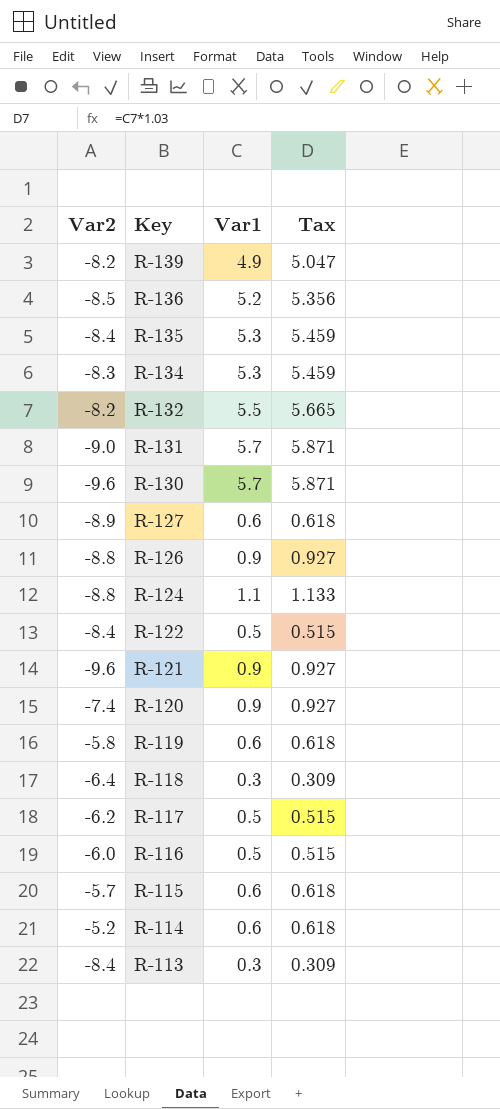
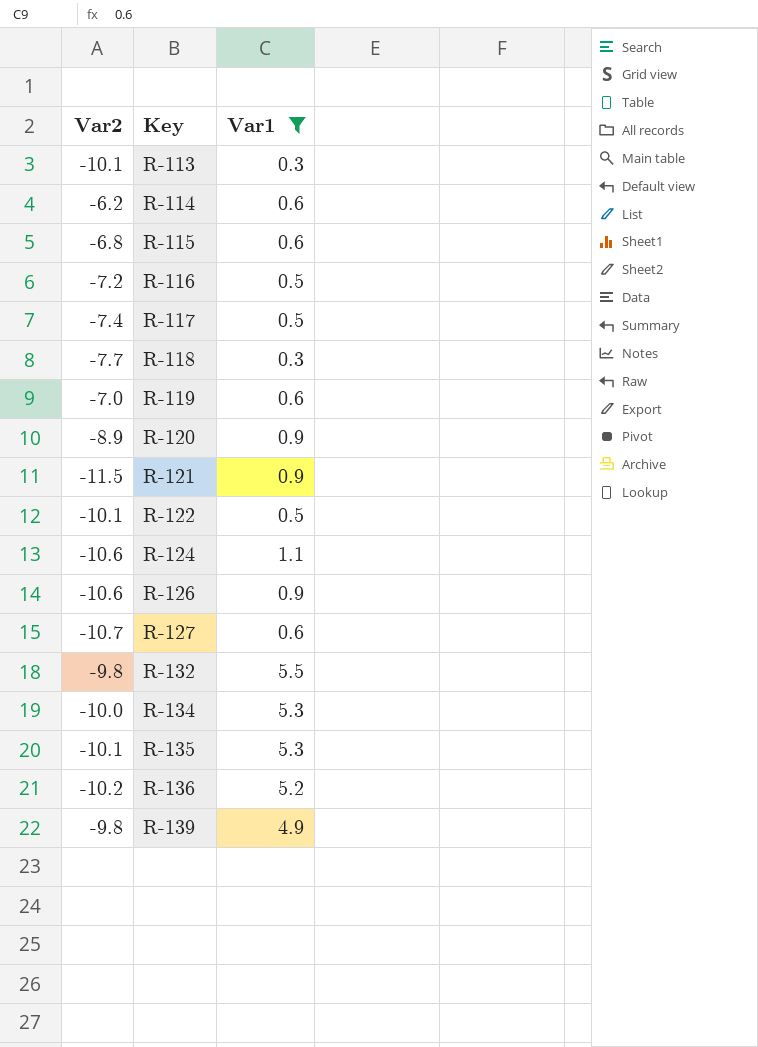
filter: none -> Var1 != 5.7
row order: Key descending -> Key ascending
column Tax | formula: [Var1] * 1.03 -> none
R-113 | Var2: -8.4 -> -10.1
R-114 | Var2: -5.2 -> -6.2
R-115 | Var2: -5.7 -> -6.8
R-116 | Var2: -6.0 -> -7.2
R-117 | Var2: -6.2 -> -7.4
R-118 | Var2: -6.4 -> -7.7
R-119 | Var2: -5.8 -> -7.0
R-120 | Var2: -7.4 -> -8.9
R-121 | Var2: -9.6 -> -11.5
R-122 | Var2: -8.4 -> -10.1
R-124 | Var2: -8.8 -> -10.6
R-126 | Var2: -8.8 -> -10.6
R-127 | Var2: -8.9 -> -10.7
R-132 | Var2: -8.2 -> -9.8
R-134 | Var2: -8.3 -> -10.0
R-135 | Var2: -8.4 -> -10.1
R-136 | Var2: -8.5 -> -10.2
R-139 | Var2: -8.2 -> -9.8

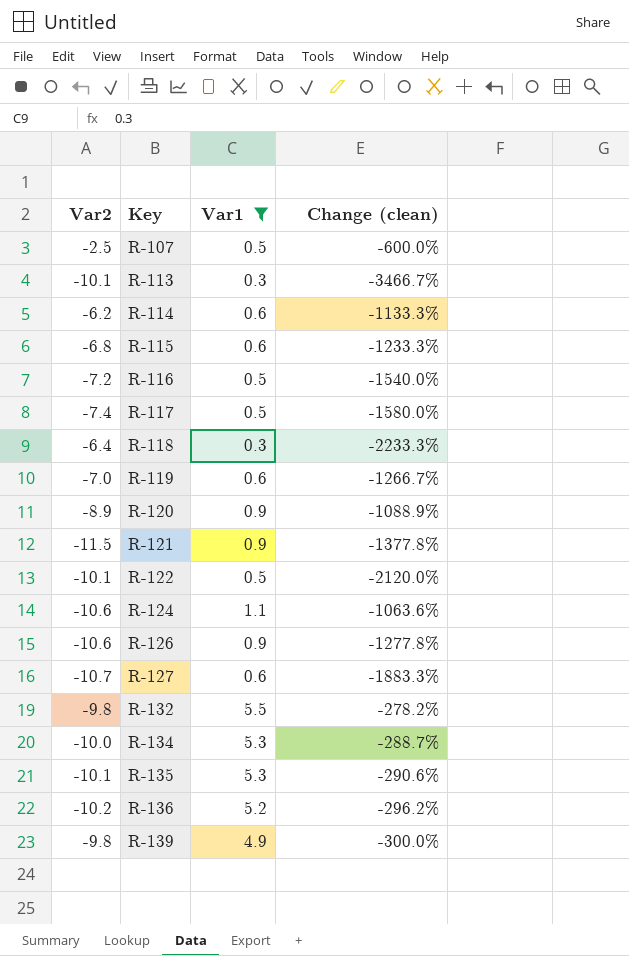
column Change (clean) | formula: none -> ([Var2] - [Var1]) / [Var1]
row R-107: none -> -2.5 | 0.5 | -600.0%
R-118 | Var2: -7.7 -> -6.4

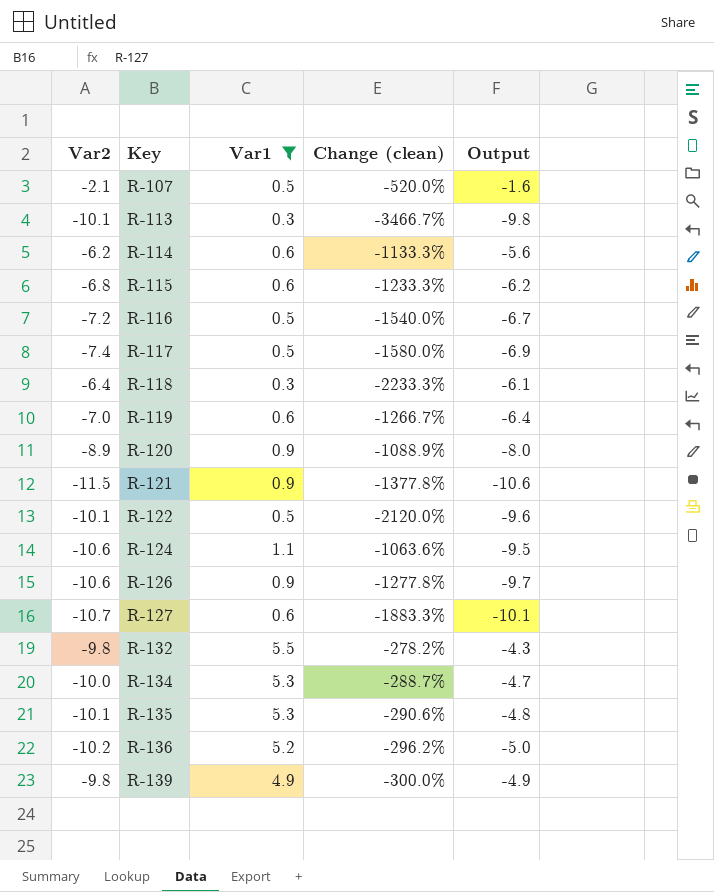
column Output | formula: none -> [Var2] + [Var1]
R-107 | Var2: -2.5 -> -2.1
R-107 | Change (clean): -600.0% -> -520.0%

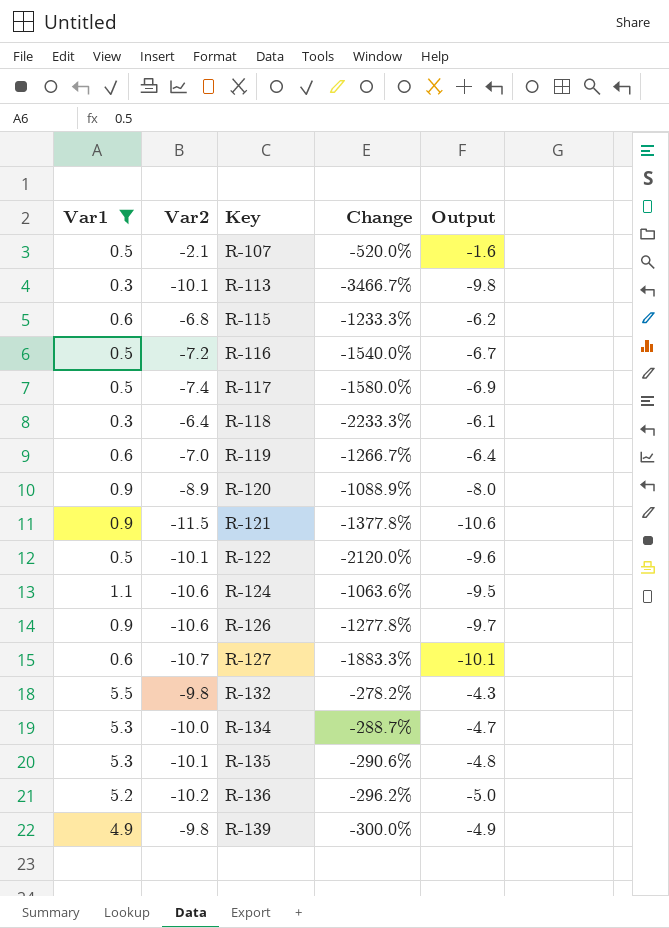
column Var1 | position: 3 -> 1
column name: Change (clean) -> Change
row R-114: -6.2 | 0.6 | -1133.3% | -5.6 -> none

